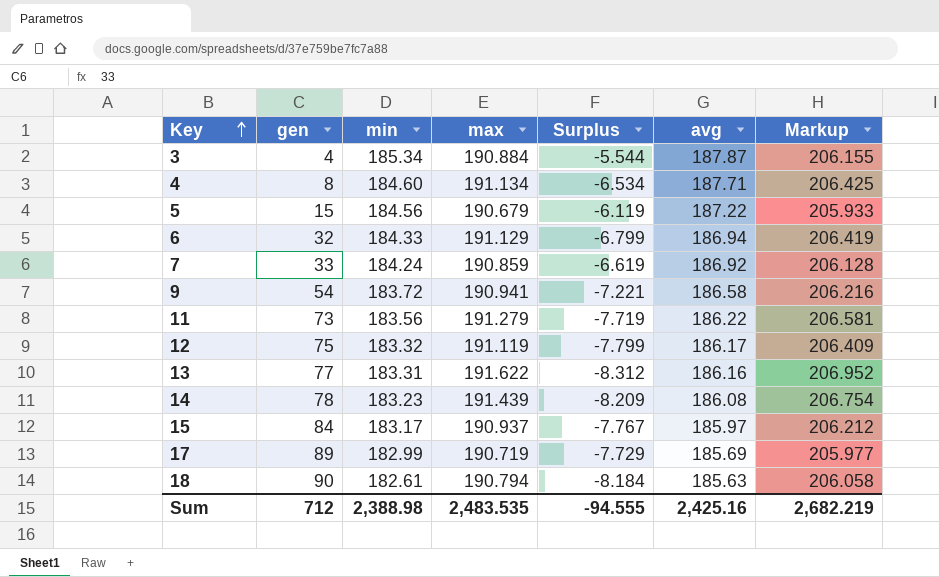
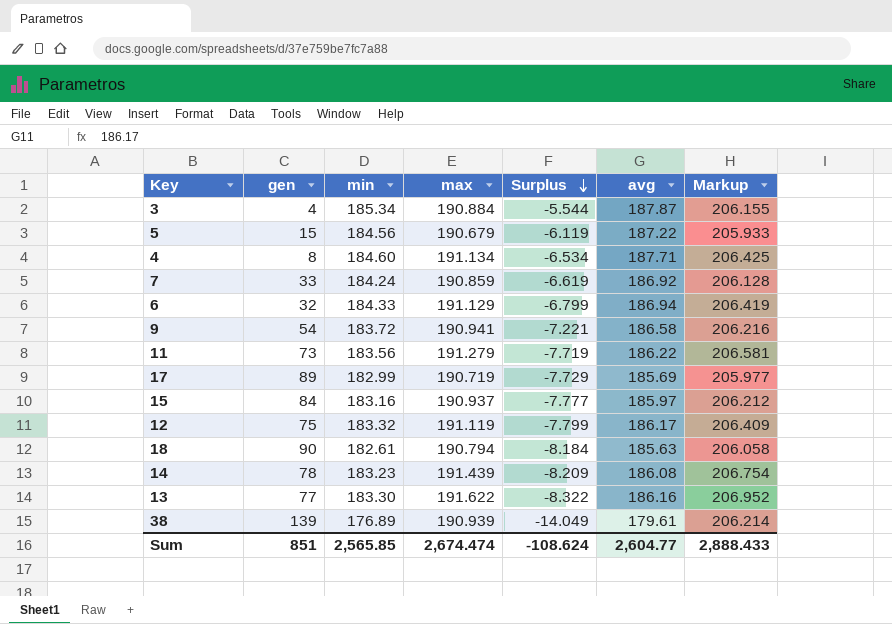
row order: Key ascending -> Surplus descending
15 | min: 183.17 -> 183.16
15 | Surplus: -7.767 -> -7.777
13 | min: 183.31 -> 183.30
13 | Surplus: -8.312 -> -8.322
row 38: none -> 139 | 176.89 | 190.939 | -14.049 | 179.61 | 206.214
Sum | gen: 712 -> 851
Sum | min: 2,388.98 -> 2,565.85
Sum | max: 2,483.535 -> 2,674.474
Sum | Surplus: -94.555 -> -108.624
Sum | avg: 2,425.16 -> 2,604.77
Sum | Markup: 2,682.219 -> 2,888.433

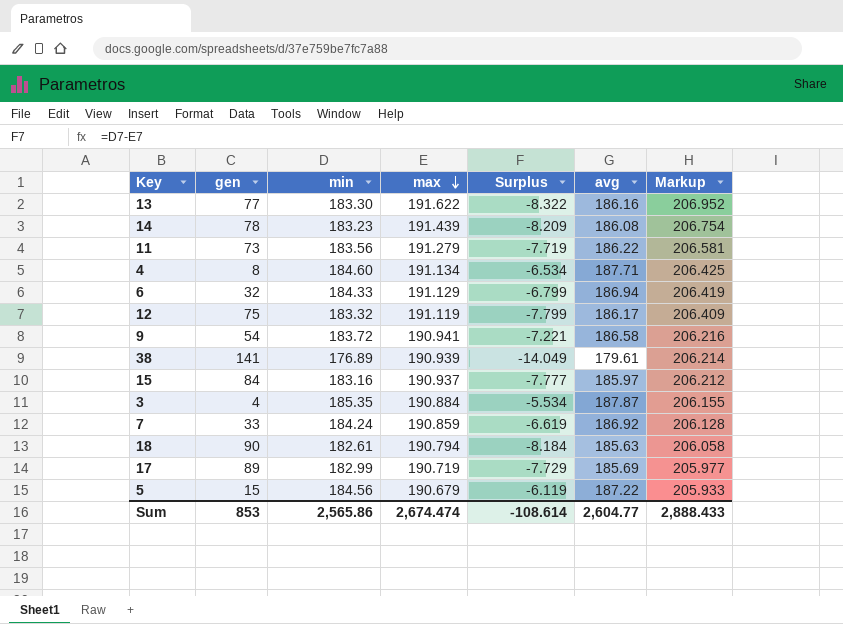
row order: Surplus descending -> max descending
38 | gen: 139 -> 141
3 | min: 185.34 -> 185.35
3 | Surplus: -5.544 -> -5.534
Sum | gen: 851 -> 853
Sum | min: 2,565.85 -> 2,565.86
Sum | Surplus: -108.624 -> -108.614

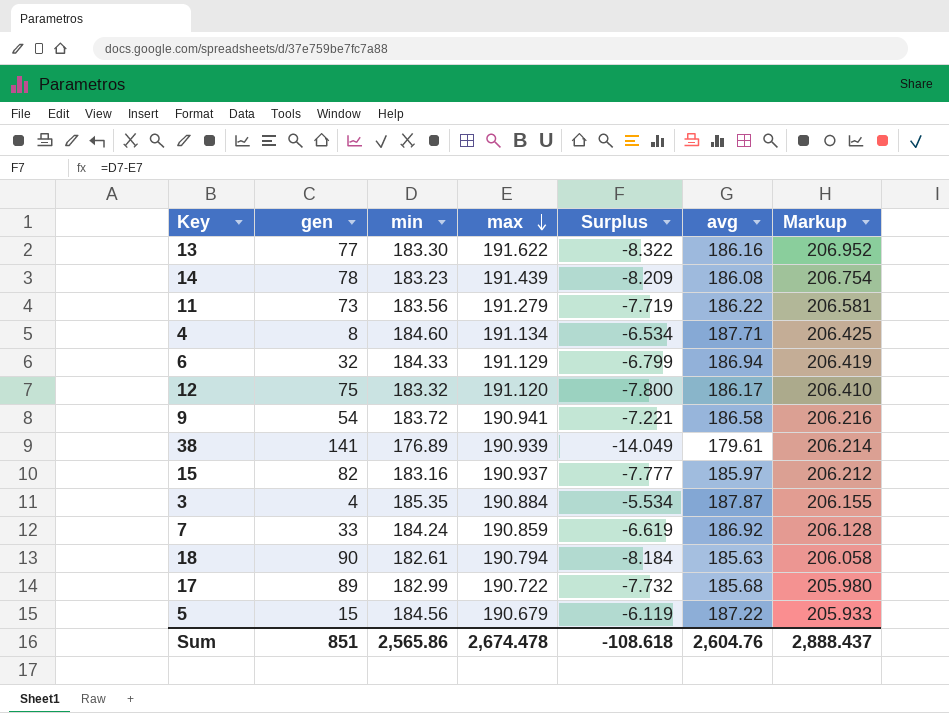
12 | max: 191.119 -> 191.120
12 | Surplus: -7.799 -> -7.800
12 | Markup: 206.409 -> 206.410
15 | gen: 84 -> 82
17 | max: 190.719 -> 190.722
17 | Surplus: -7.729 -> -7.732
17 | avg: 185.69 -> 185.68
17 | Markup: 205.977 -> 205.980
Sum | gen: 853 -> 851
Sum | max: 2,674.474 -> 2,674.478
Sum | Surplus: -108.614 -> -108.618
Sum | avg: 2,604.77 -> 2,604.76
Sum | Markup: 2,888.433 -> 2,888.437

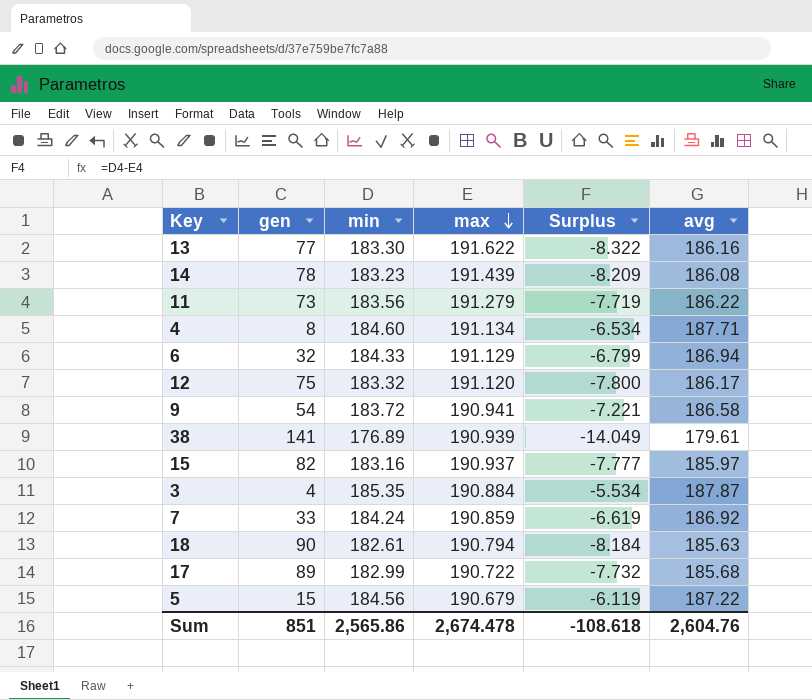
column Markup | formula: [max] * 1.08 -> none

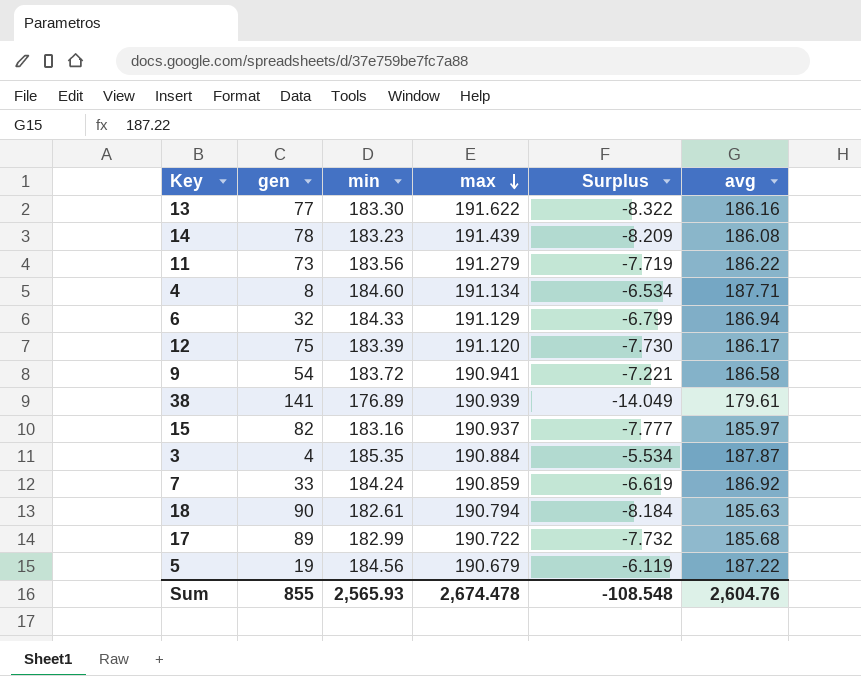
12 | min: 183.32 -> 183.39
12 | Surplus: -7.800 -> -7.730
5 | gen: 15 -> 19
Sum | gen: 851 -> 855
Sum | min: 2,565.86 -> 2,565.93
Sum | Surplus: -108.618 -> -108.548

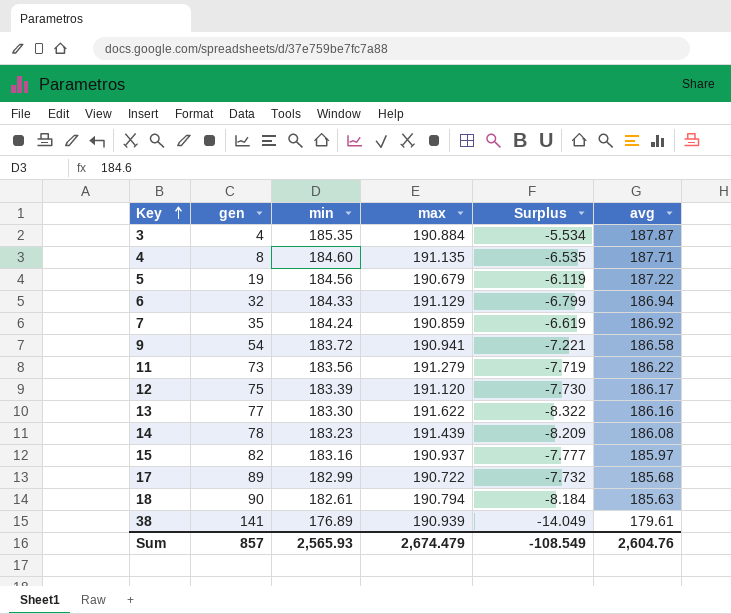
row order: max descending -> Key ascending
4 | max: 191.134 -> 191.135
4 | Surplus: -6.534 -> -6.535
7 | gen: 33 -> 35
Sum | gen: 855 -> 857
Sum | max: 2,674.478 -> 2,674.479
Sum | Surplus: -108.548 -> -108.549

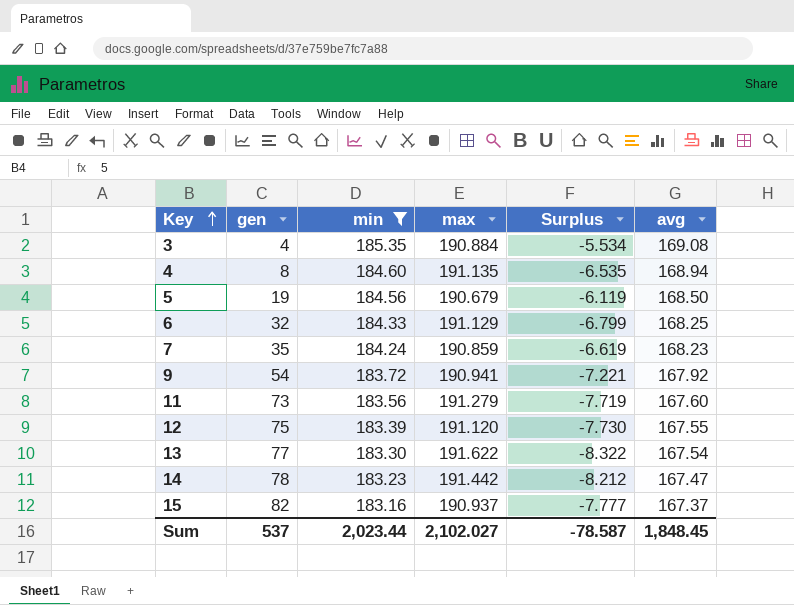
filter: none -> min >= 183.16
3 | avg: 187.87 -> 169.08
4 | avg: 187.71 -> 168.94
5 | avg: 187.22 -> 168.50
6 | avg: 186.94 -> 168.25
7 | avg: 186.92 -> 168.23
9 | avg: 186.58 -> 167.92
11 | avg: 186.22 -> 167.60
12 | avg: 186.17 -> 167.55
13 | avg: 186.16 -> 167.54
14 | max: 191.439 -> 191.442
14 | Surplus: -8.209 -> -8.212
14 | avg: 186.08 -> 167.47
15 | avg: 185.97 -> 167.37
Sum | gen: 857 -> 537
Sum | min: 2,565.93 -> 2,023.44
Sum | max: 2,674.479 -> 2,102.027
Sum | Surplus: -108.549 -> -78.587
Sum | avg: 2,604.76 -> 1,848.45

